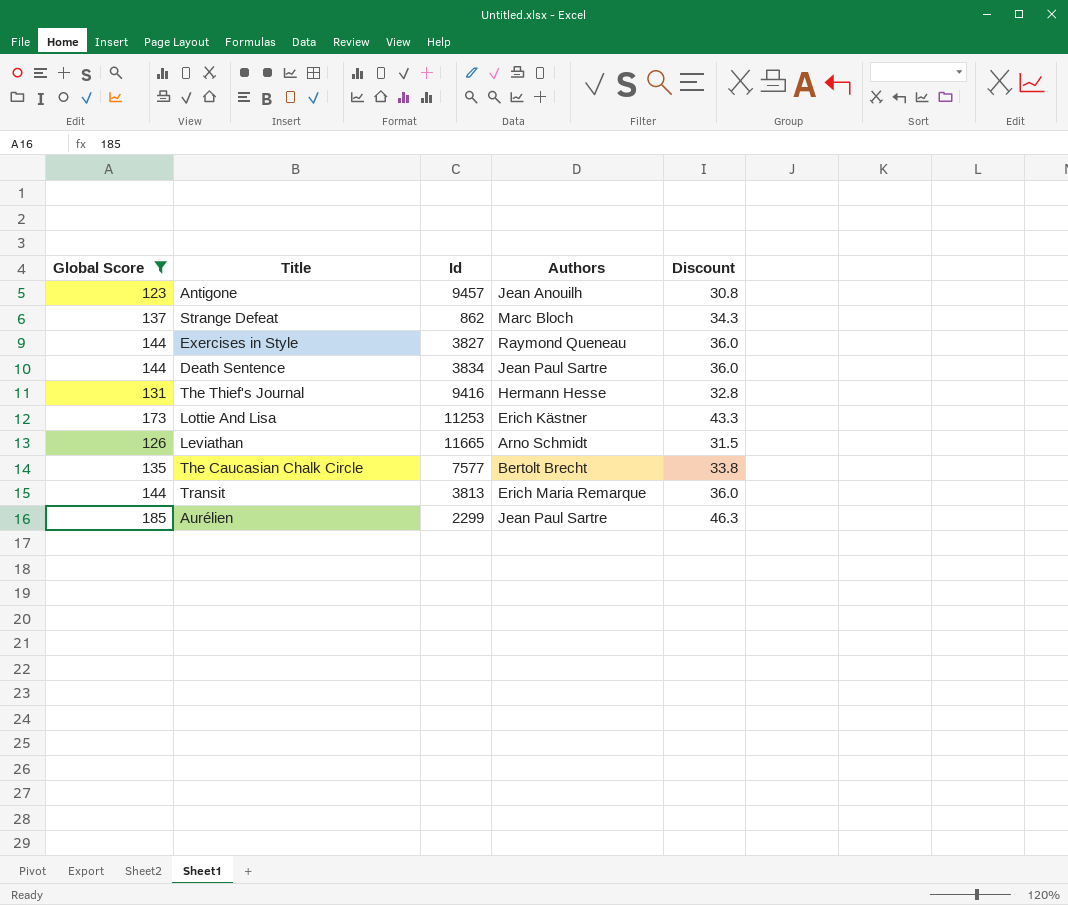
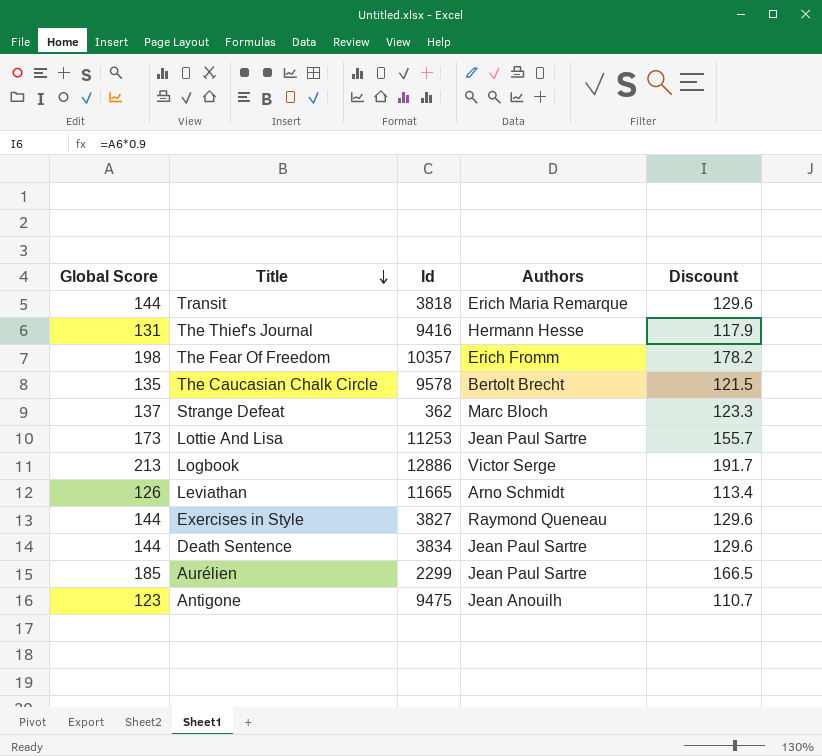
filter: Global Score <= 185 -> none
row order: none -> Title descending
column Discount | formula: [Global Score] * 0.25 -> [Global Score] * 0.9
Transit | Id: 3813 -> 3818
The Caucasian Chalk Circle | Id: 7577 -> 9578
Strange Defeat | Id: 862 -> 362
Lottie And Lisa | Authors: Erich Kästner -> Jean Paul Sartre
Antigone | Id: 9457 -> 9475

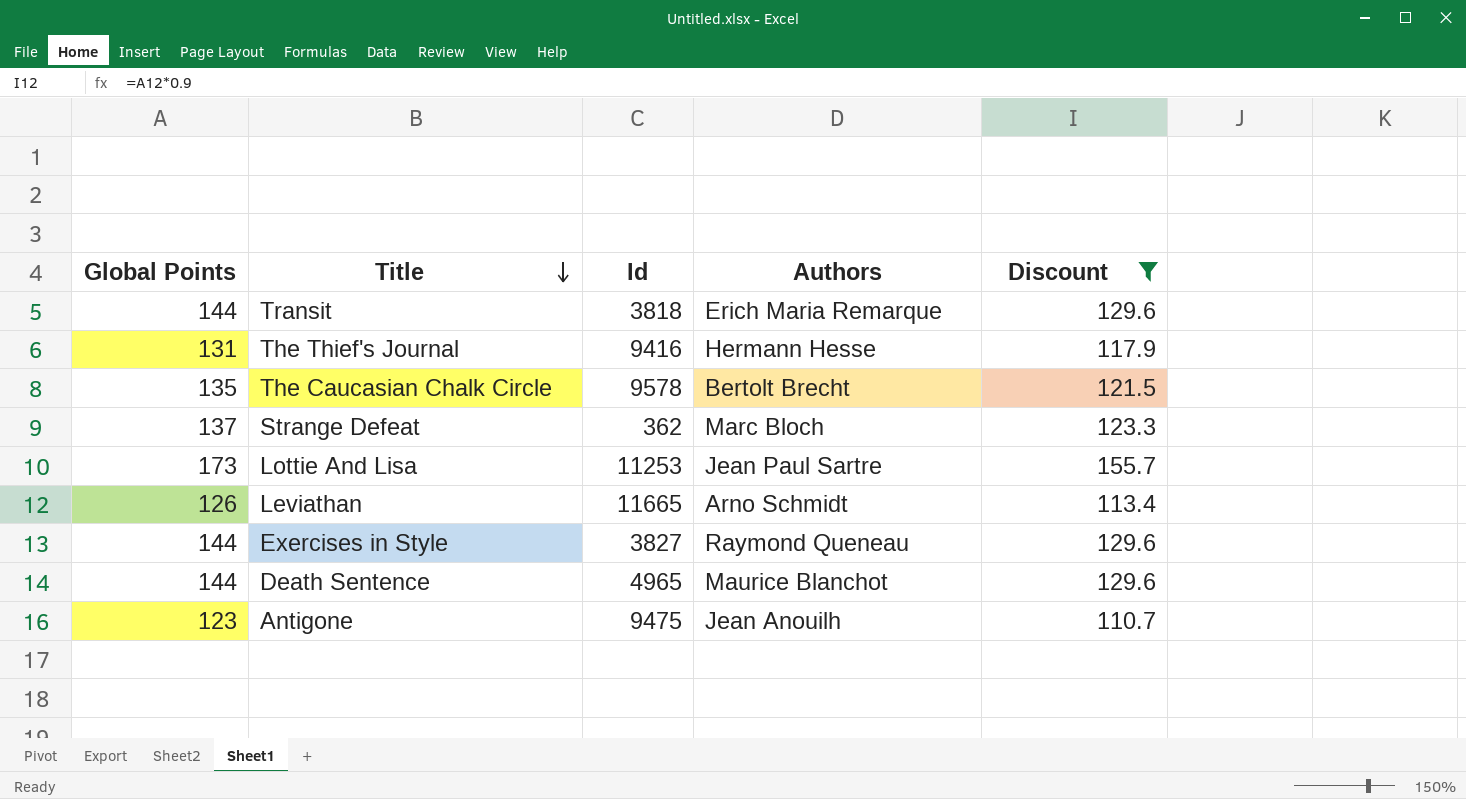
filter: none -> Discount <= 155.7
column name: Global Score -> Global Points
Death Sentence | Id: 3834 -> 4965
Death Sentence | Authors: Jean Paul Sartre -> Maurice Blanchot

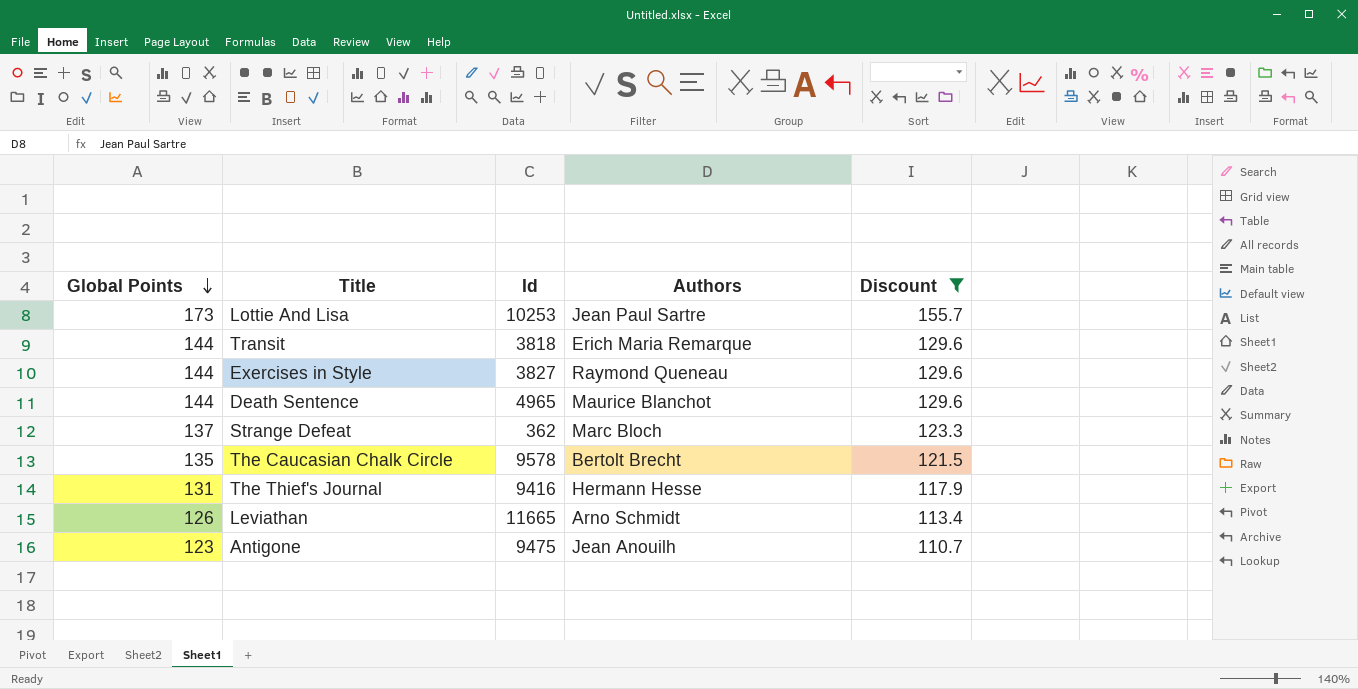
row order: Title descending -> Global Points descending
Lottie And Lisa | Id: 11253 -> 10253

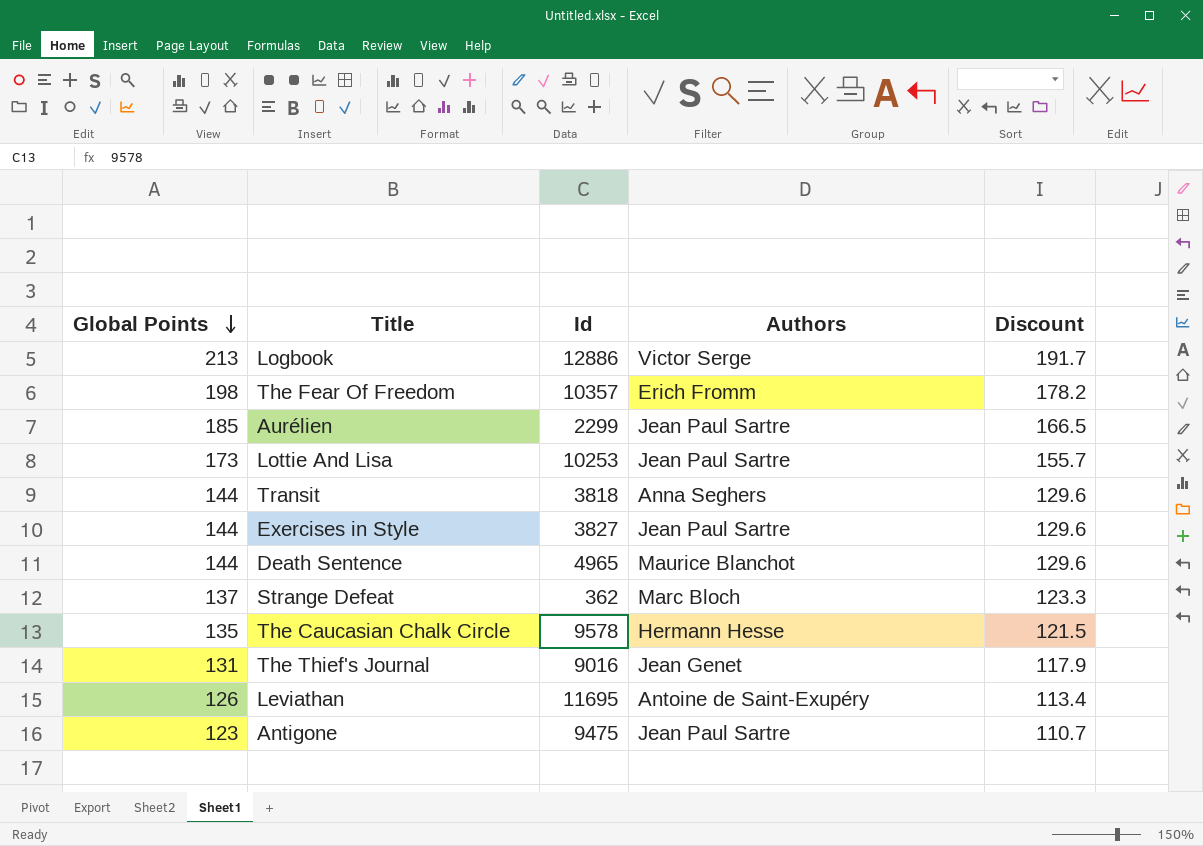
filter: Discount <= 155.7 -> none
Transit | Authors: Erich Maria Remarque -> Anna Seghers
Exercises in Style | Authors: Raymond Queneau -> Jean Paul Sartre
The Caucasian Chalk Circle | Authors: Bertolt Brecht -> Hermann Hesse
The Thief's Journal | Id: 9416 -> 9016
The Thief's Journal | Authors: Hermann Hesse -> Jean Genet
Leviathan | Id: 11665 -> 11695
Leviathan | Authors: Arno Schmidt -> Antoine de Saint-Exupéry
Antigone | Authors: Jean Anouilh -> Jean Paul Sartre

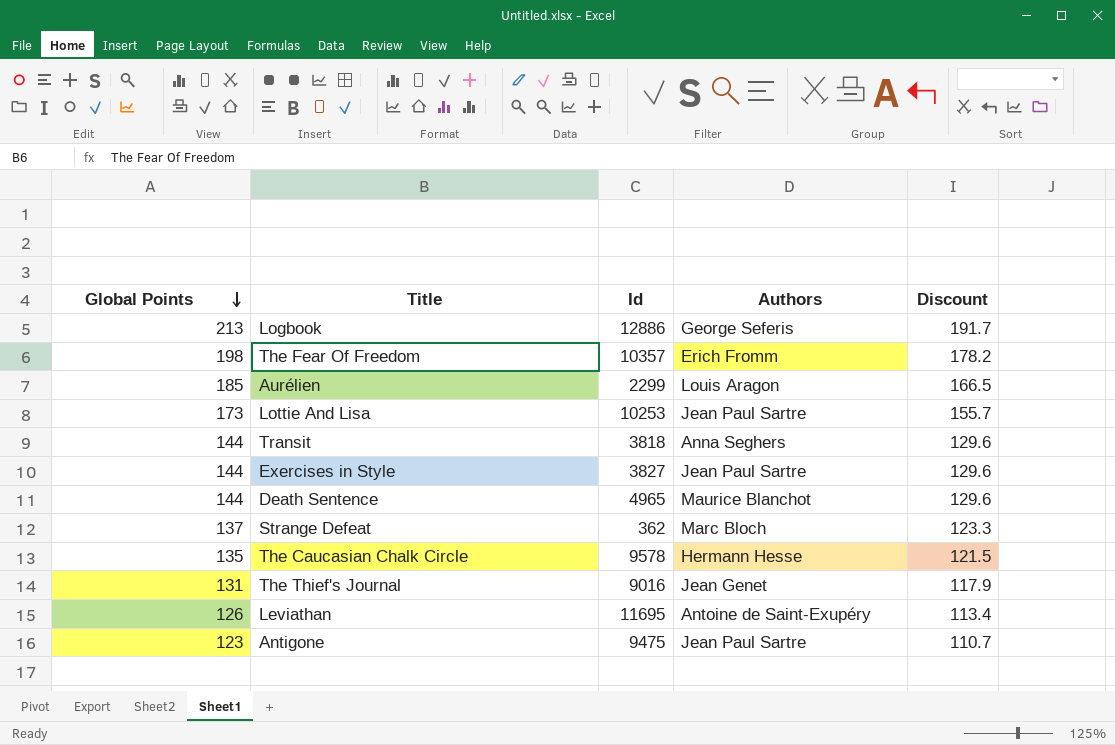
Logbook | Authors: Victor Serge -> George Seferis
Aurélien | Authors: Jean Paul Sartre -> Louis Aragon

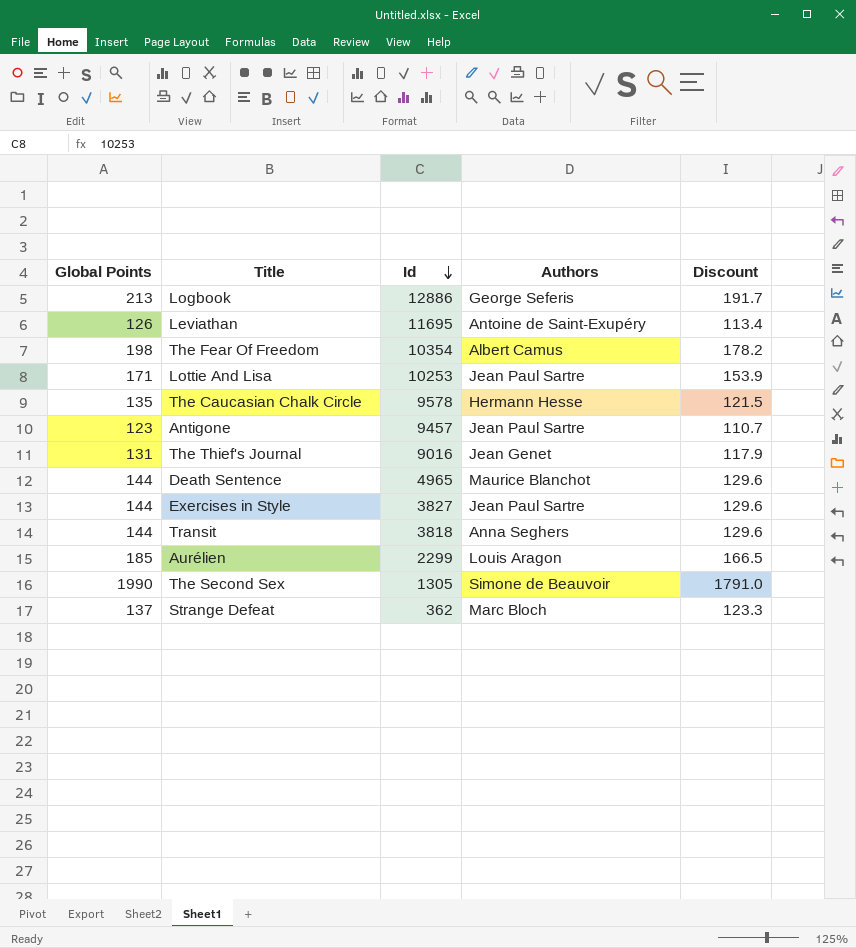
row order: Global Points descending -> Id descending
The Fear Of Freedom | Id: 10357 -> 10354
The Fear Of Freedom | Authors: Erich Fromm -> Albert Camus
Lottie And Lisa | Global Points: 173 -> 171
Lottie And Lisa | Discount: 155.7 -> 153.9
Antigone | Id: 9475 -> 9457
row The Second Sex: none -> 1990 | 1305 | Simone de Beauvoir | 1791.0

